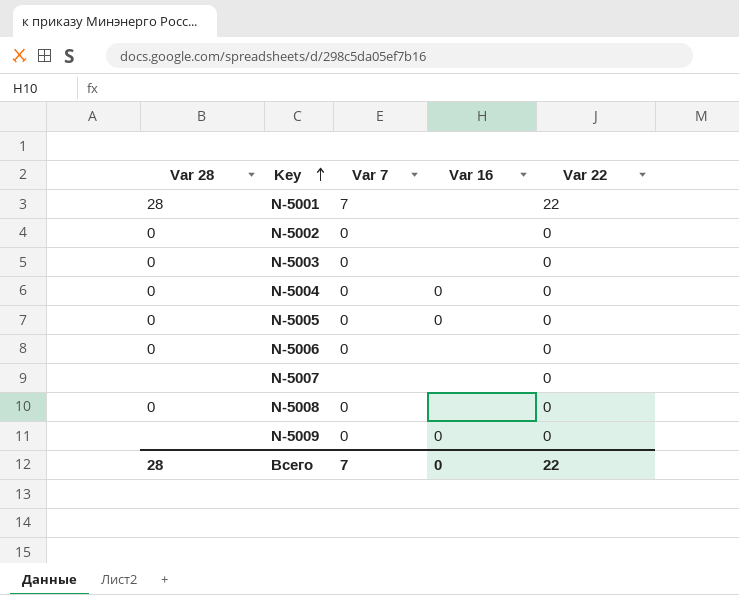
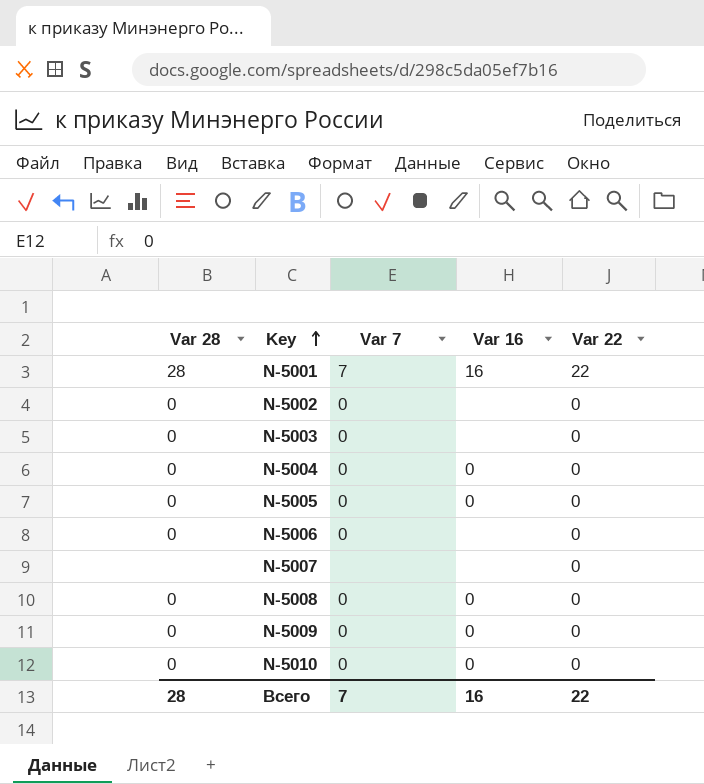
N-5001 | Var 16: none -> 16
N-5008 | Var 16: none -> 0
N-5009 | Var 28: none -> 0
row N-5010: none -> 0 | 0 | 0 | 0
Всего | Var 16: 0 -> 16

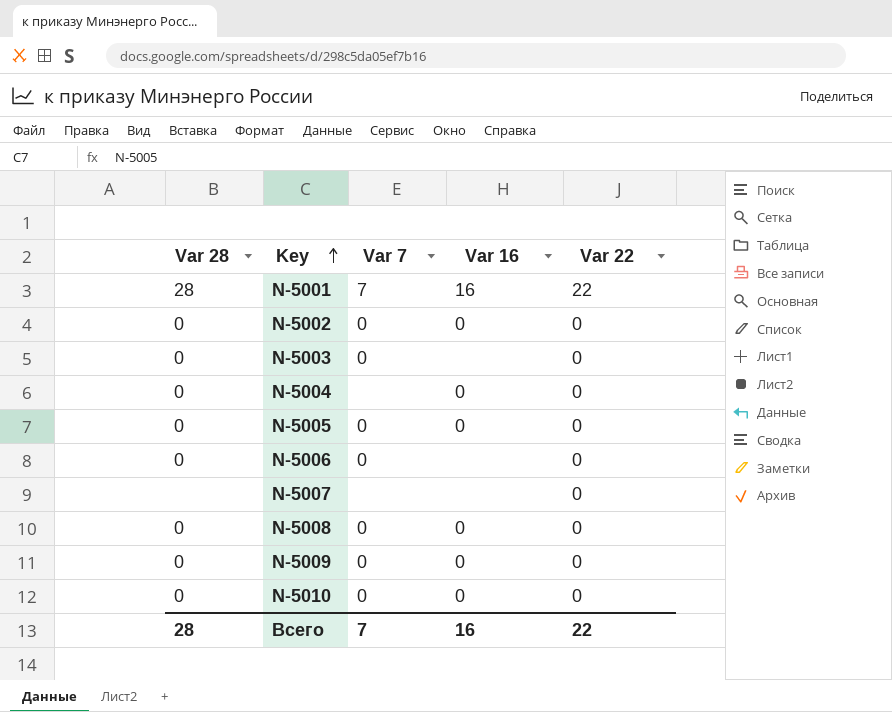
N-5002 | Var 16: none -> 0
N-5004 | Var 7: 0 -> none

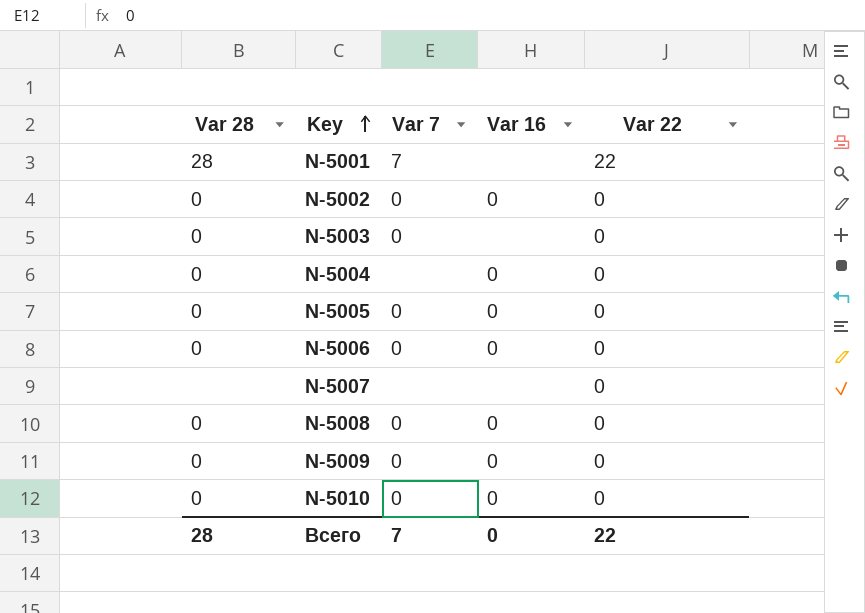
N-5001 | Var 16: 16 -> none
N-5006 | Var 16: none -> 0
Всего | Var 16: 16 -> 0

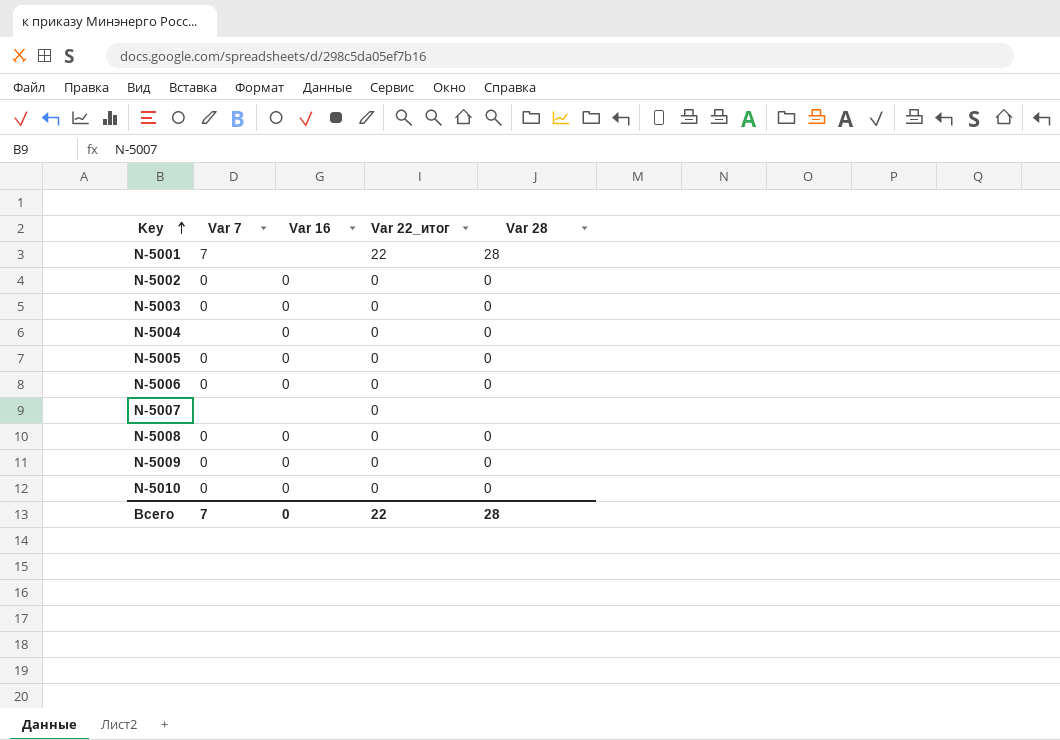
column name: Var 22 -> Var 22_итог
column Var 28 | position: 1 -> 5
N-5003 | Var 16: none -> 0

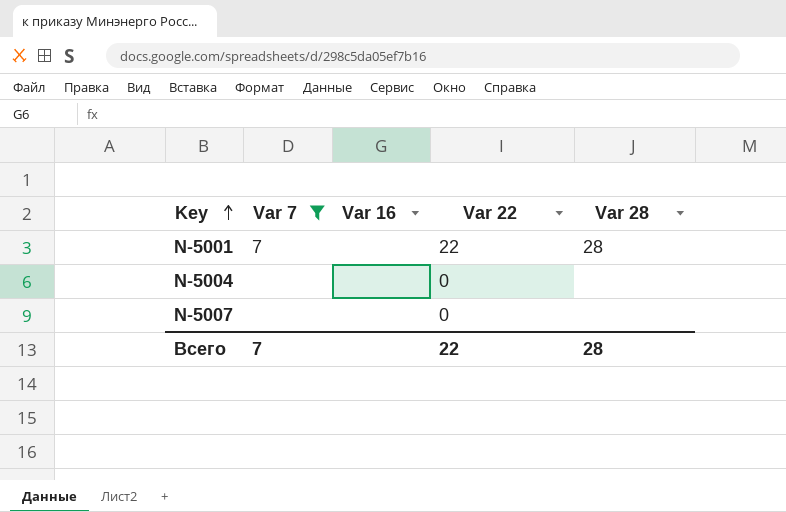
filter: none -> Var 7 != 0
column name: Var 22_итог -> Var 22
N-5004 | Var 16: 0 -> none
N-5004 | Var 28: 0 -> none
Всего | Var 16: 0 -> none

